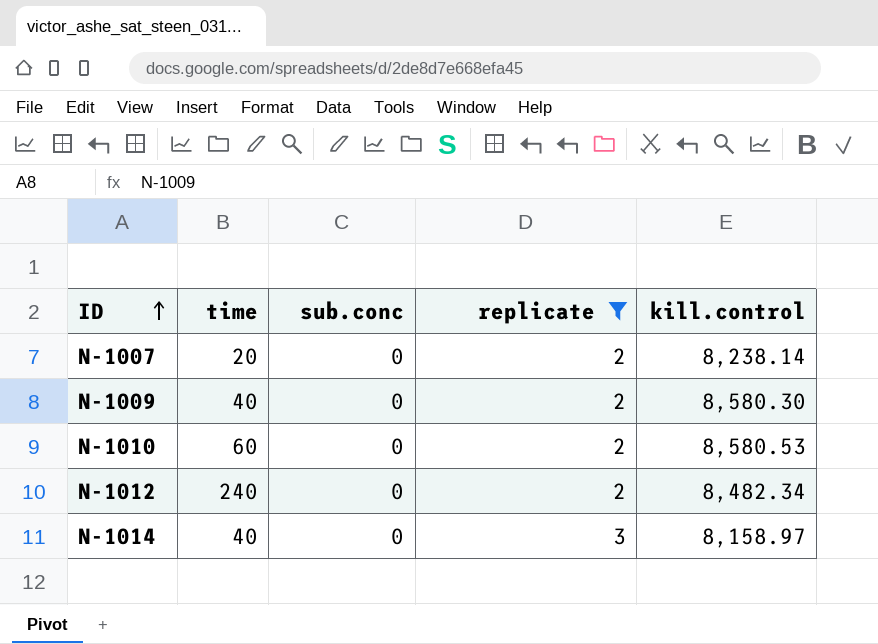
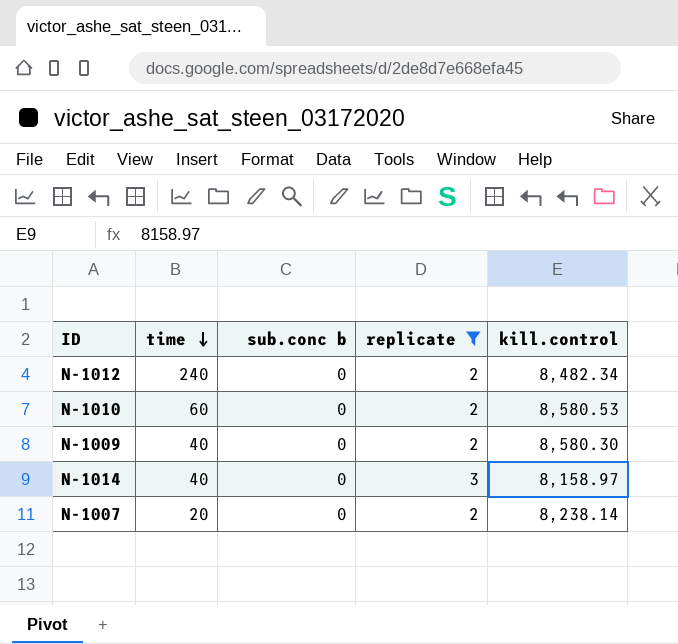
row order: ID ascending -> time descending
column name: sub.conc -> sub.conc b

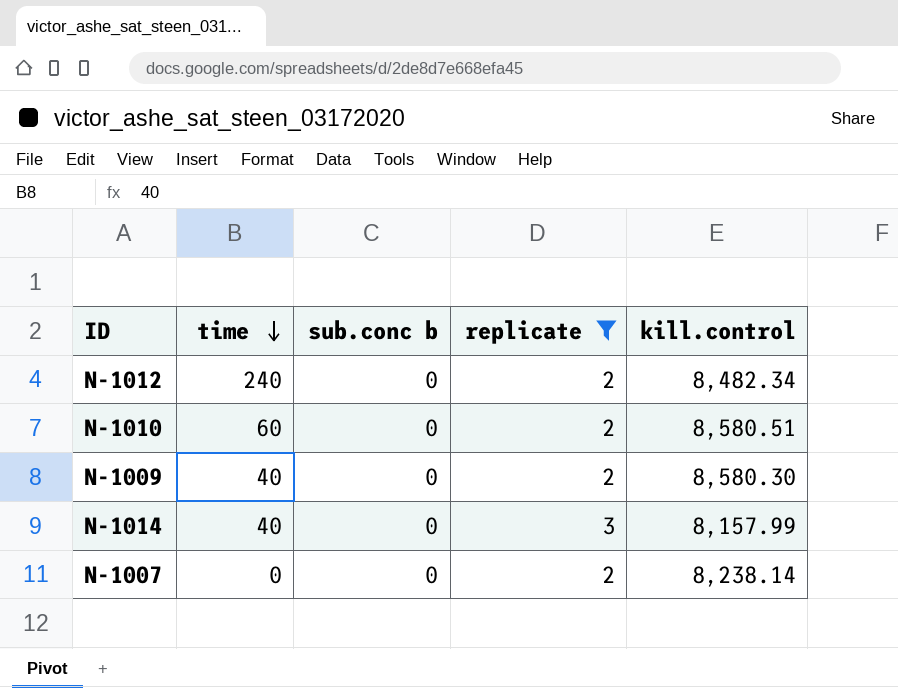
N-1010 | kill.control: 8,580.53 -> 8,580.51
N-1014 | kill.control: 8,158.97 -> 8,157.99
N-1007 | time: 20 -> 0

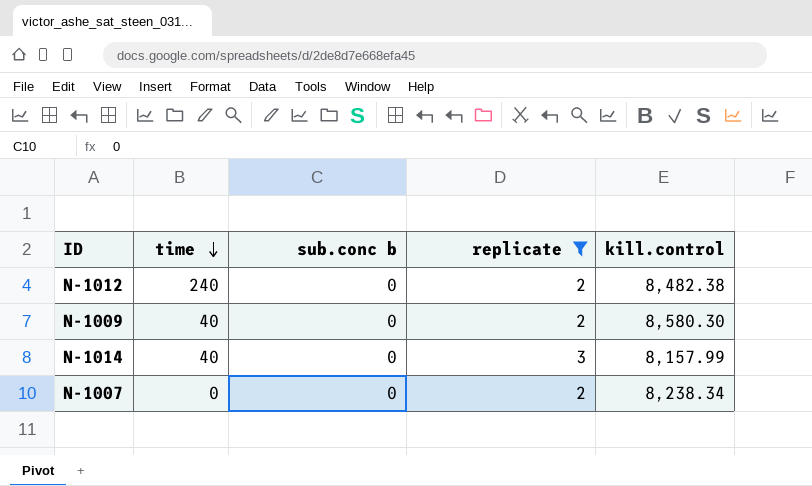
row N-1010: 60 | 0 | 2 | 8,580.51 -> none
N-1012 | kill.control: 8,482.34 -> 8,482.38
N-1007 | kill.control: 8,238.14 -> 8,238.34

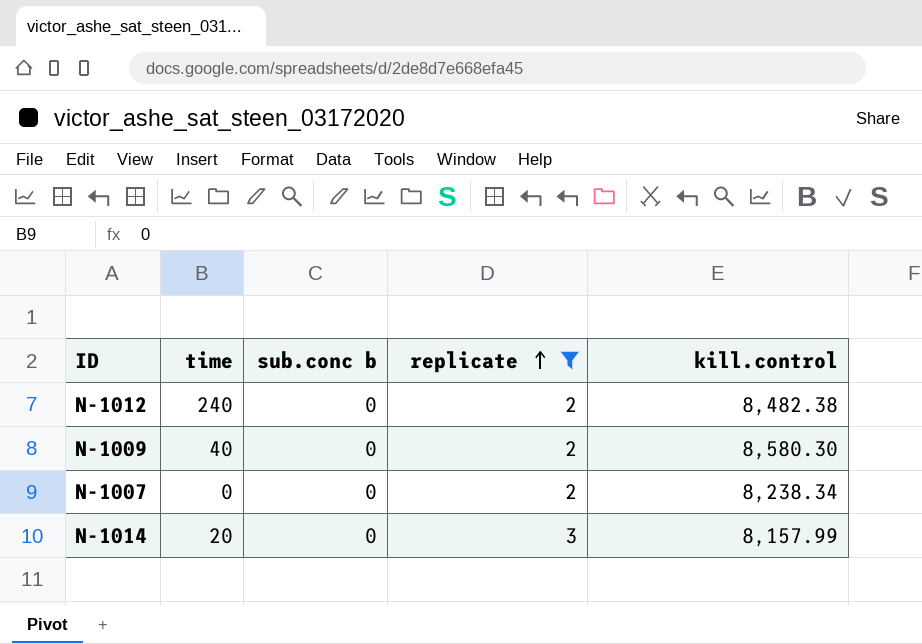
row order: time descending -> replicate ascending
N-1014 | time: 40 -> 20

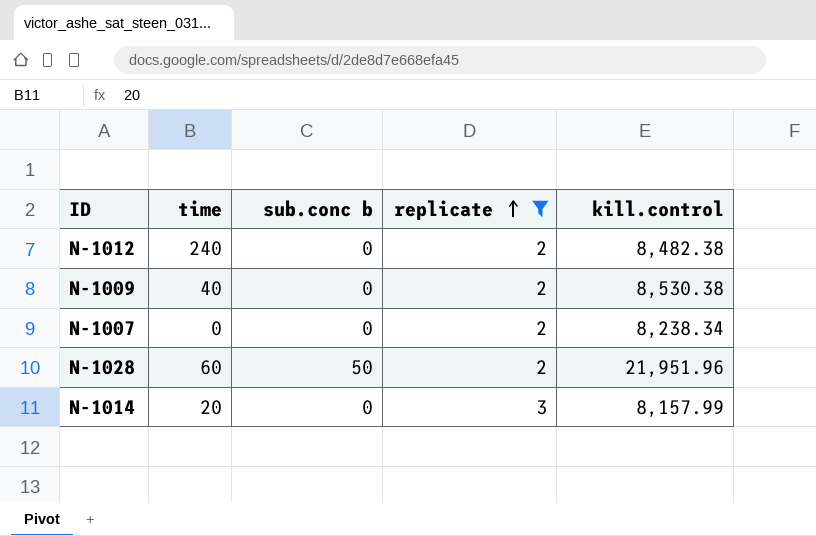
N-1009 | kill.control: 8,580.30 -> 8,530.38
row N-1028: none -> 60 | 50 | 2 | 21,951.96

